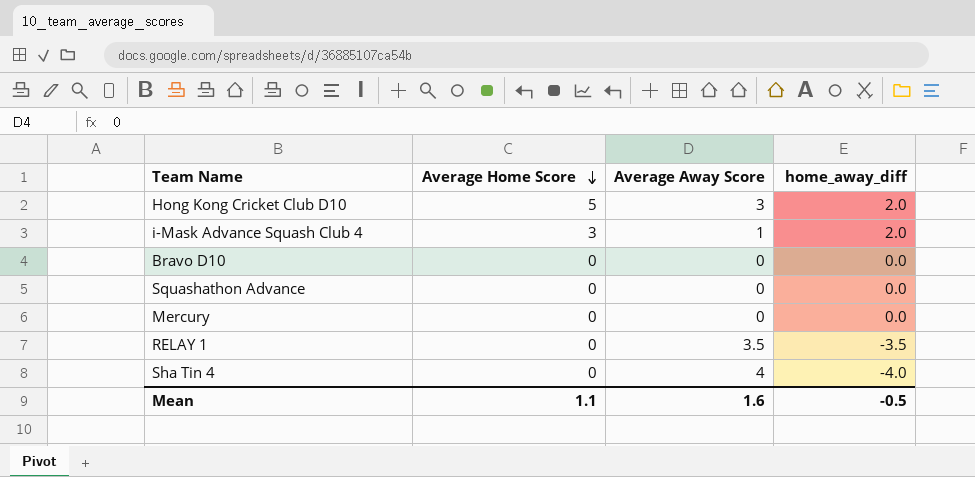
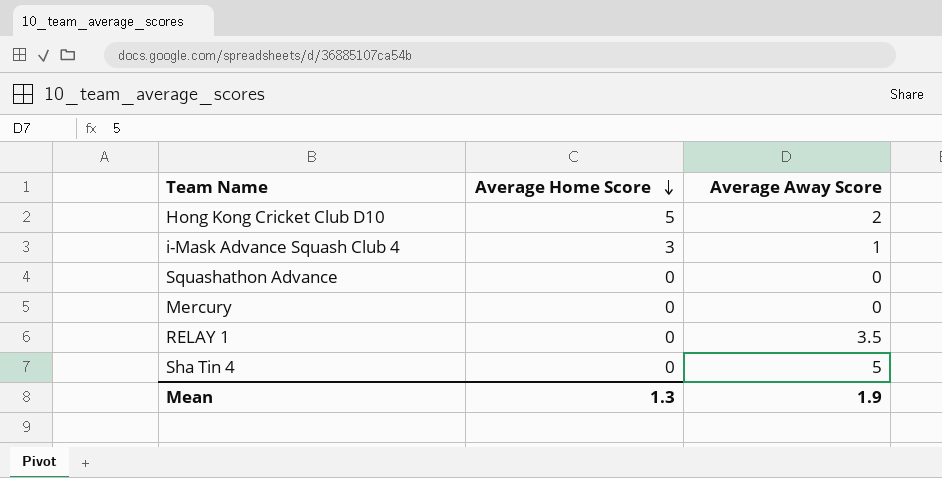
column home_away_diff | formula: [Average Home Score] - [Average Away Score] -> none
row Bravo D10: 0 | 0 | 0.0 -> none
Hong Kong Cricket Club D10 | Average Away Score: 3 -> 2
Sha Tin 4 | Average Away Score: 4 -> 5
Mean | Average Home Score: 1.1 -> 1.3
Mean | Average Away Score: 1.6 -> 1.9

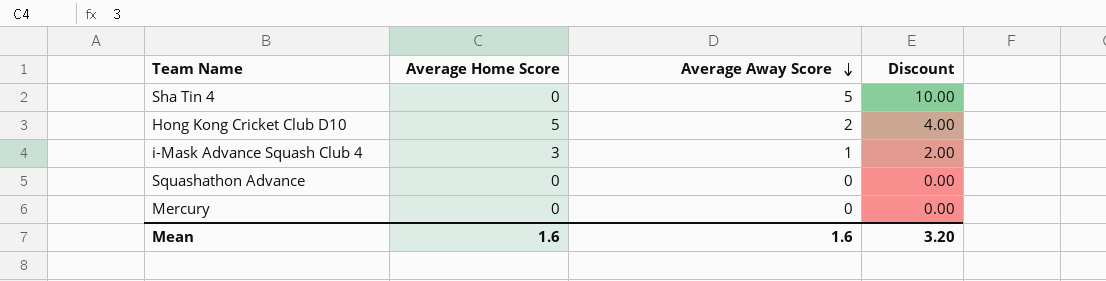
row order: Average Home Score descending -> Average Away Score descending
column Discount | formula: none -> [Average Away Score] * 2
row RELAY 1: 0 | 3.5 -> none
Mean | Average Home Score: 1.3 -> 1.6
Mean | Average Away Score: 1.9 -> 1.6

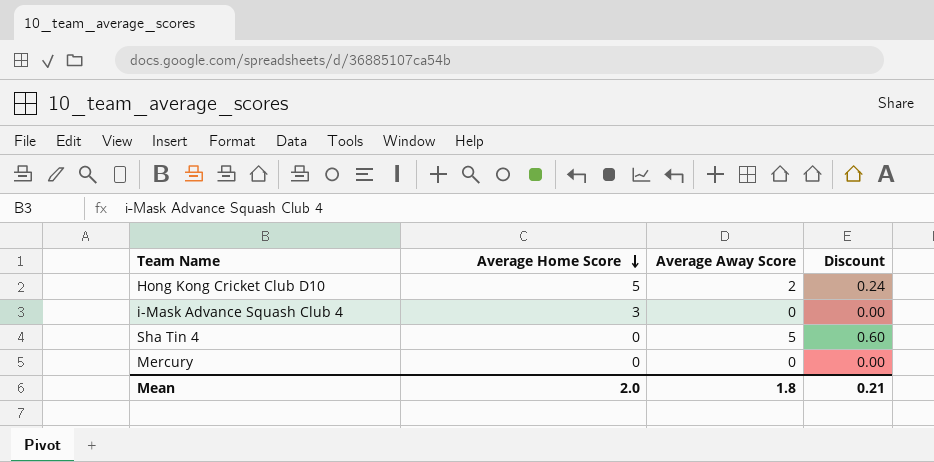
row order: Average Away Score descending -> Average Home Score descending
column Discount | formula: [Average Away Score] * 2 -> [Average Away Score] * 0.12
row Squashathon Advance: 0 | 0 | 0.00 -> none
i-Mask Advance Squash Club 4 | Average Away Score: 1 -> 0
Mean | Average Home Score: 1.6 -> 2.0
Mean | Average Away Score: 1.6 -> 1.8
Mean | Discount: 3.20 -> 0.21

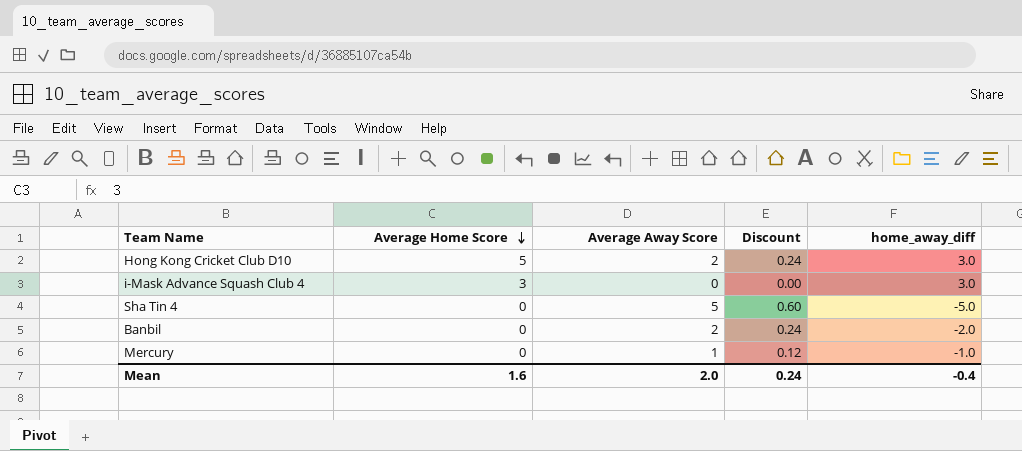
column home_away_diff | formula: none -> [Average Home Score] - [Average Away Score]
row Banbil: none -> 0 | 2 | 0.24 | -2.0
Mercury | Average Away Score: 0 -> 1
Mercury | Discount: 0.00 -> 0.12
Mean | Average Home Score: 2.0 -> 1.6
Mean | Average Away Score: 1.8 -> 2.0
Mean | Discount: 0.21 -> 0.24

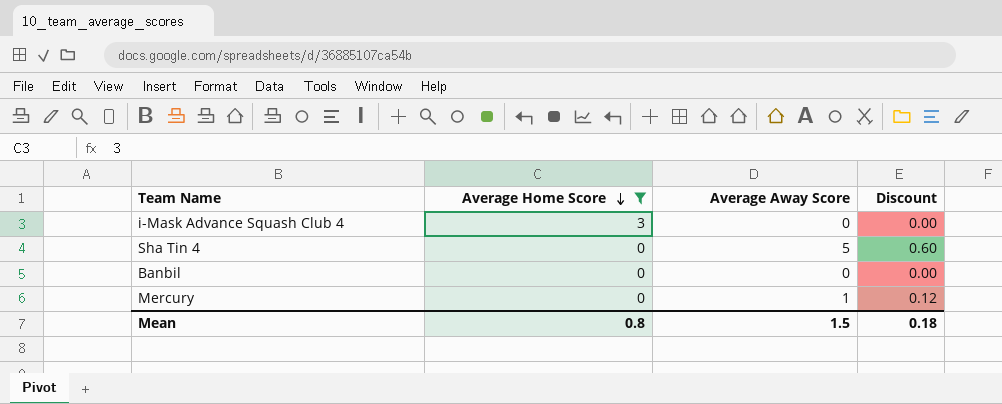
filter: none -> Average Home Score != 5
column home_away_diff | formula: [Average Home Score] - [Average Away Score] -> none
Banbil | Average Away Score: 2 -> 0
Banbil | Discount: 0.24 -> 0.00
Mean | Average Home Score: 1.6 -> 0.8
Mean | Average Away Score: 2.0 -> 1.5
Mean | Discount: 0.24 -> 0.18

